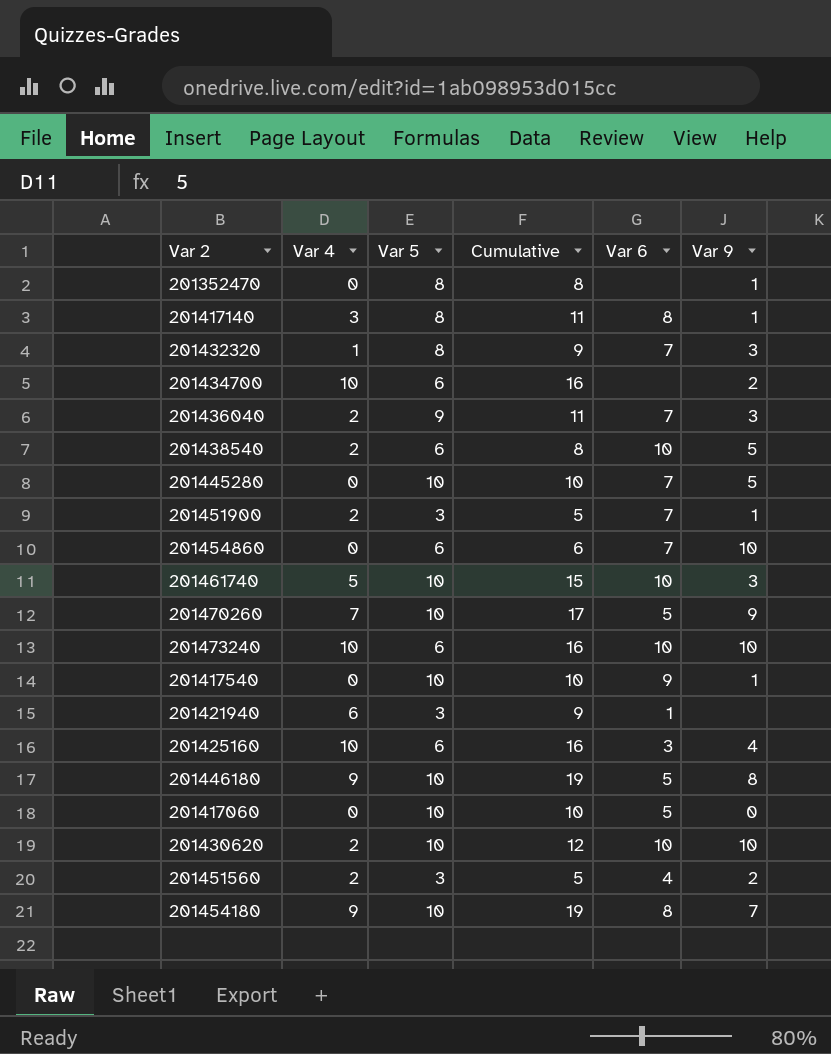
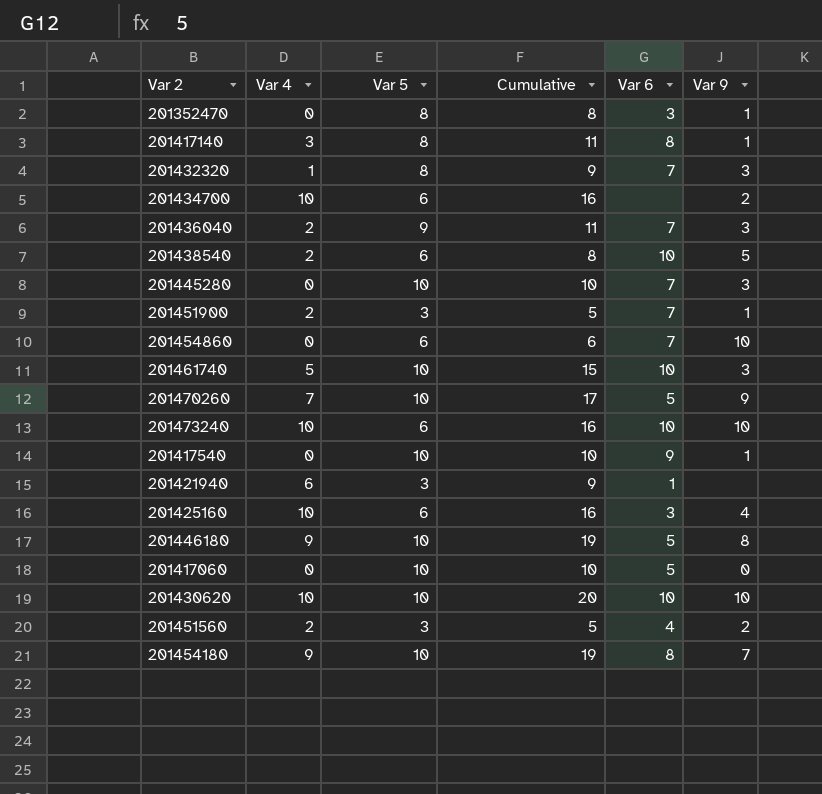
201352470 | Var 6: none -> 3
201445280 | Var 9: 5 -> 3
201430620 | Var 4: 2 -> 10
201430620 | Cumulative: 12 -> 20

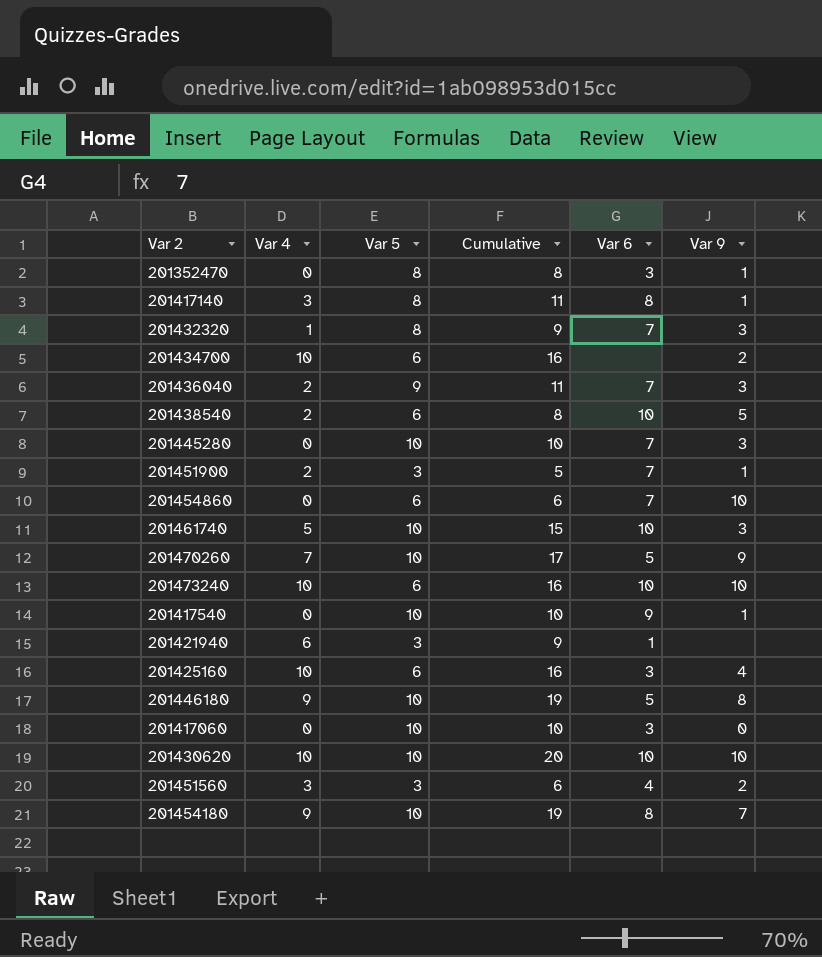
201417060 | Var 6: 5 -> 3
201451560 | Var 4: 2 -> 3
201451560 | Cumulative: 5 -> 6

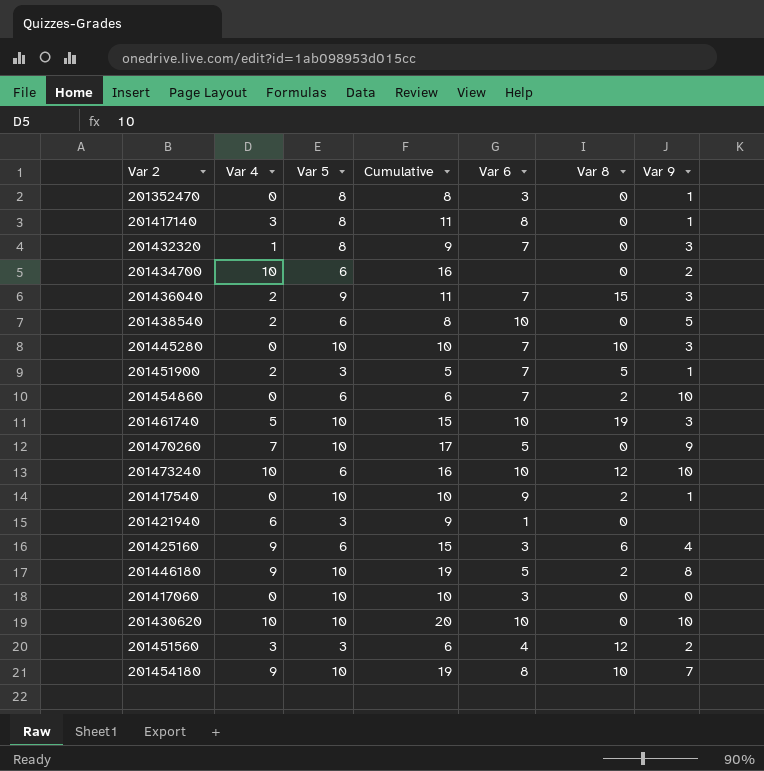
column Var 8 | position: none -> 6
201425160 | Var 4: 10 -> 9
201425160 | Cumulative: 16 -> 15

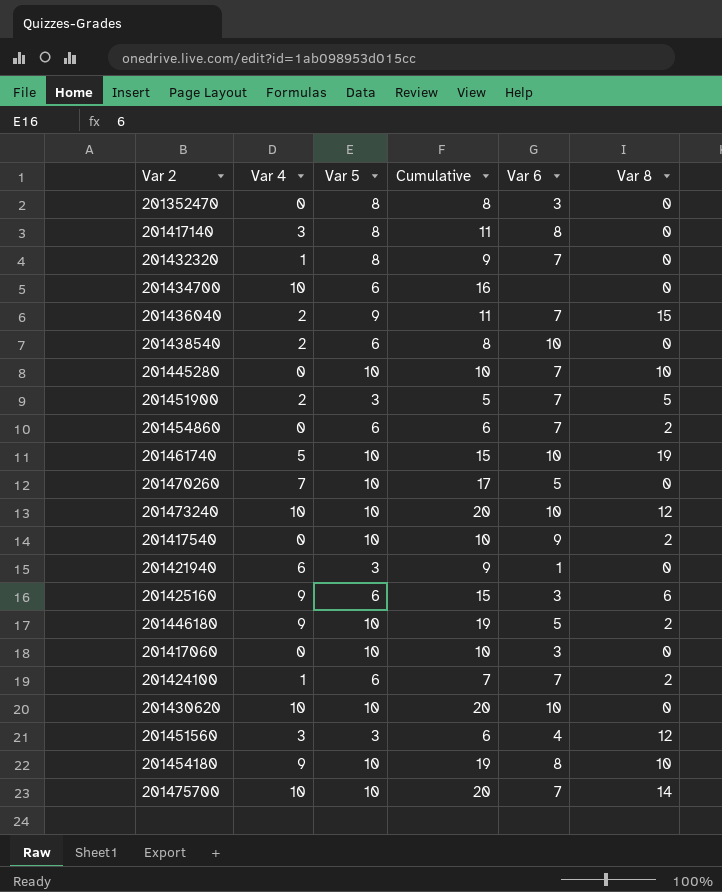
column Var 9 | position: 7 -> none
201473240 | Var 5: 6 -> 10
201473240 | Cumulative: 16 -> 20
row 201424100: none -> 1 | 6 | 7 | 7 | 2
row 201475700: none -> 10 | 10 | 20 | 7 | 14

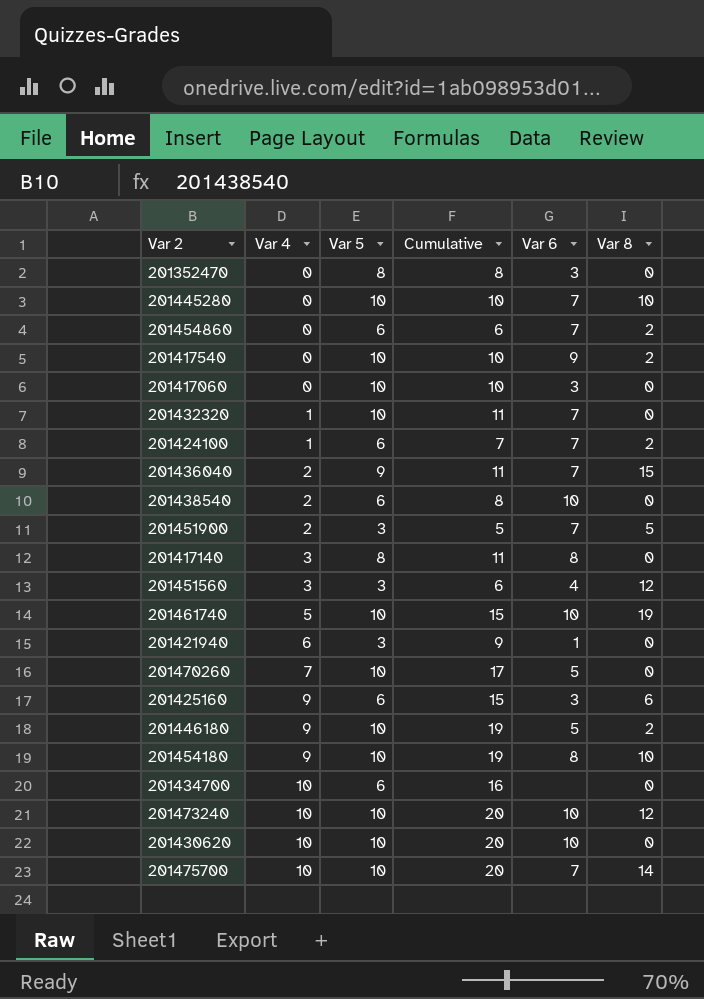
row order: none -> Var 4 ascending
201432320 | Var 5: 8 -> 10
201432320 | Cumulative: 9 -> 11

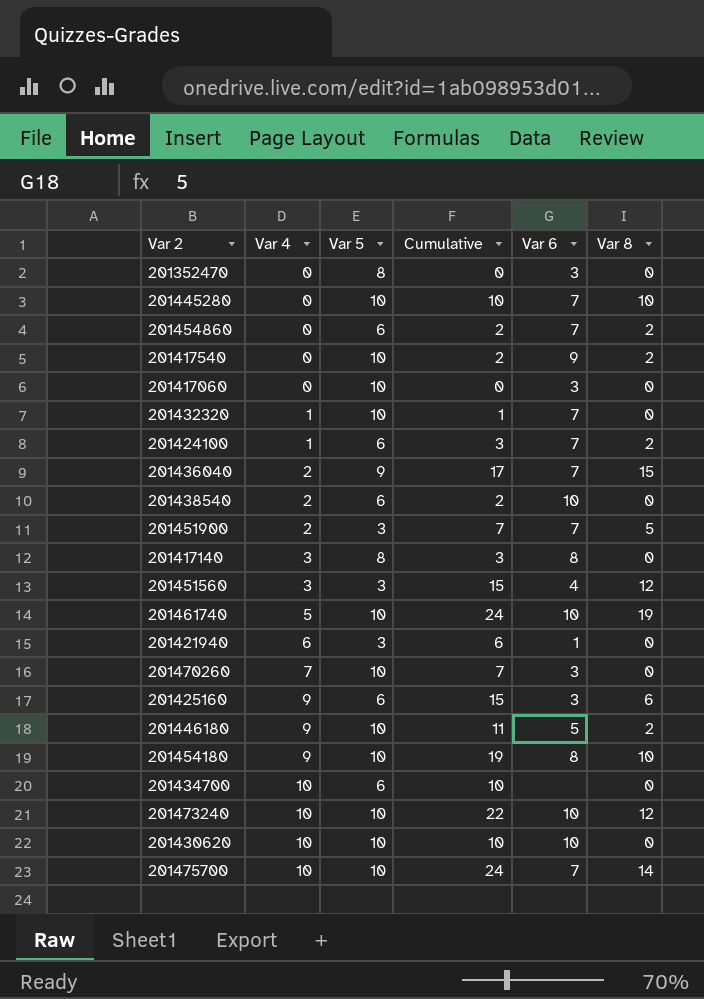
column Cumulative | formula: [Var 4] + [Var 5] -> [Var 4] + [Var 8]
201470260 | Var 6: 5 -> 3

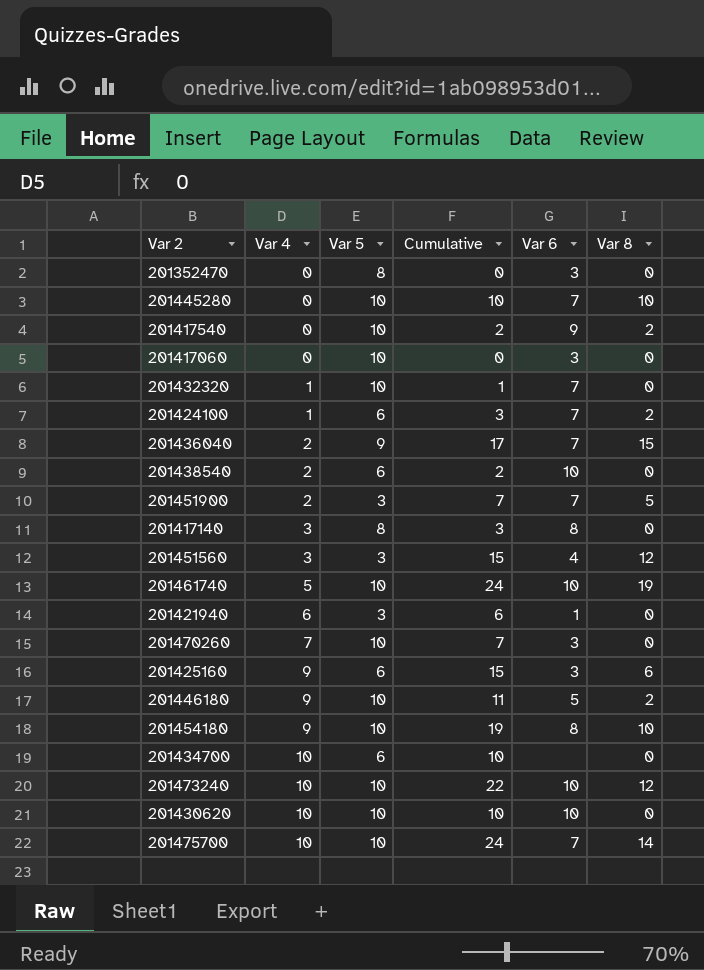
row 201454860: 0 | 6 | 2 | 7 | 2 -> none

